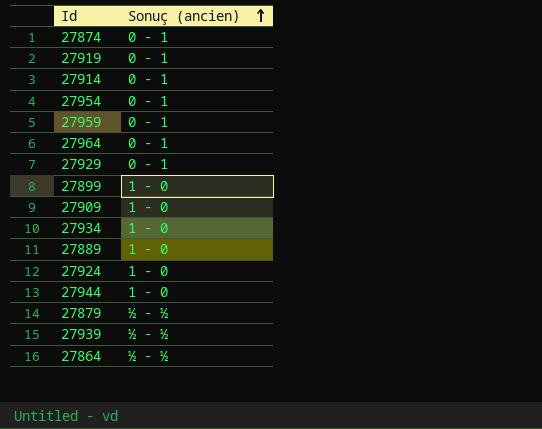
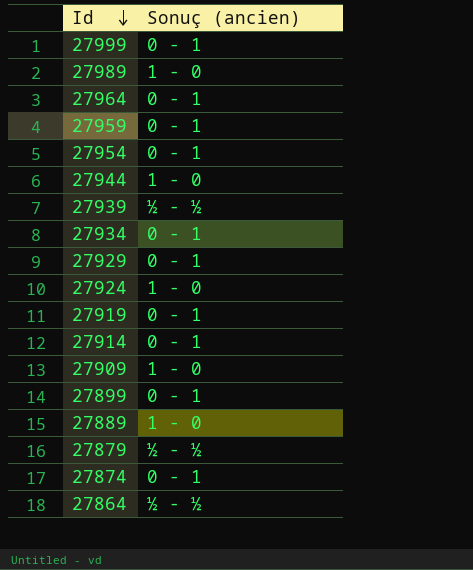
row order: Sonuç (ancien) ascending -> Id descending
row 27999: none -> 0 - 1
row 27989: none -> 1 - 0
27934 | Sonuç (ancien): 1 - 0 -> 0 - 1
27899 | Sonuç (ancien): 1 - 0 -> 0 - 1

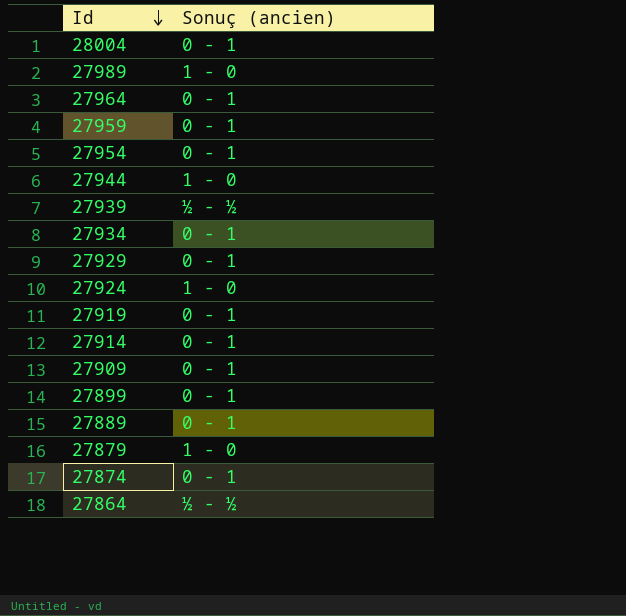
row 27999: 0 - 1 -> none
row 28004: none -> 0 - 1
27909 | Sonuç (ancien): 1 - 0 -> 0 - 1
27889 | Sonuç (ancien): 1 - 0 -> 0 - 1
27879 | Sonuç (ancien): ½ - ½ -> 1 - 0

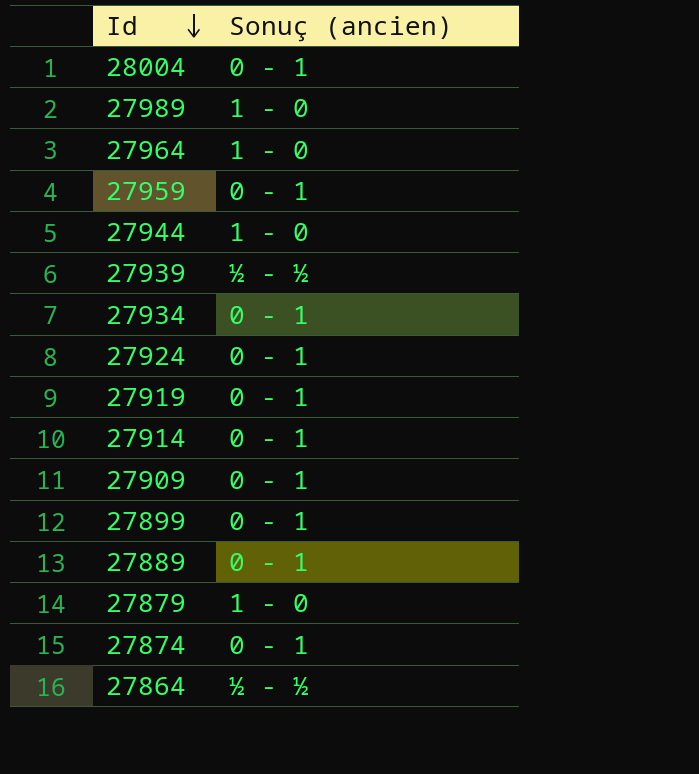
row 27954: 0 - 1 -> none
row 27929: 0 - 1 -> none
27964 | Sonuç (ancien): 0 - 1 -> 1 - 0
27924 | Sonuç (ancien): 1 - 0 -> 0 - 1

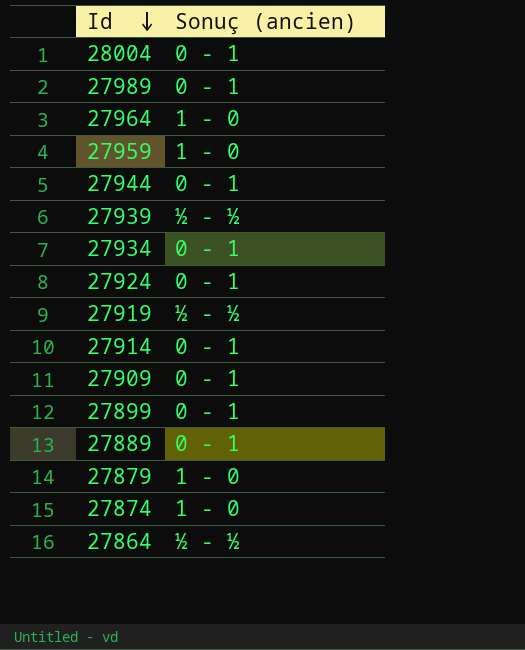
27989 | Sonuç (ancien): 1 - 0 -> 0 - 1
27959 | Sonuç (ancien): 0 - 1 -> 1 - 0
27944 | Sonuç (ancien): 1 - 0 -> 0 - 1
27919 | Sonuç (ancien): 0 - 1 -> ½ - ½
27874 | Sonuç (ancien): 0 - 1 -> 1 - 0

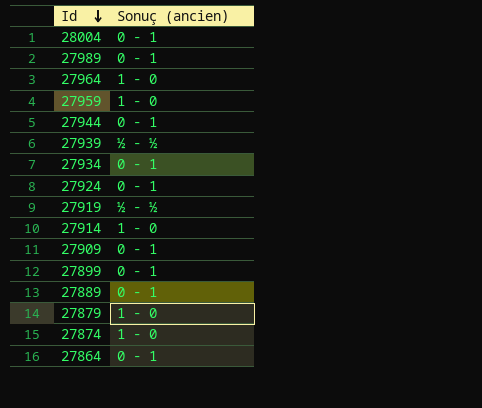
27914 | Sonuç (ancien): 0 - 1 -> 1 - 0
27864 | Sonuç (ancien): ½ - ½ -> 0 - 1

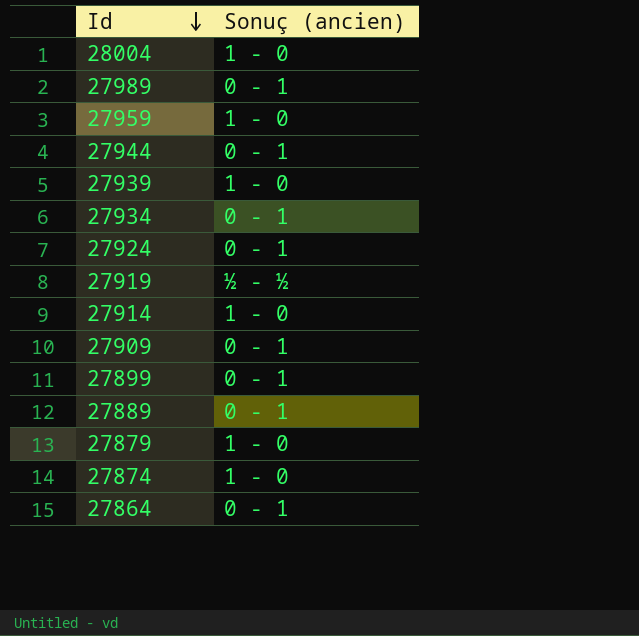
row 27964: 1 - 0 -> none
28004 | Sonuç (ancien): 0 - 1 -> 1 - 0
27939 | Sonuç (ancien): ½ - ½ -> 1 - 0

